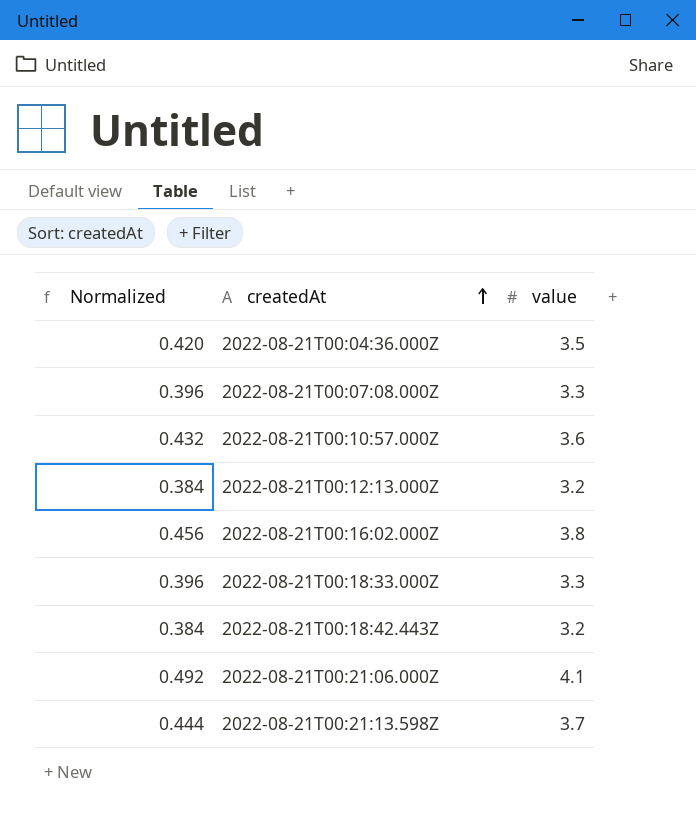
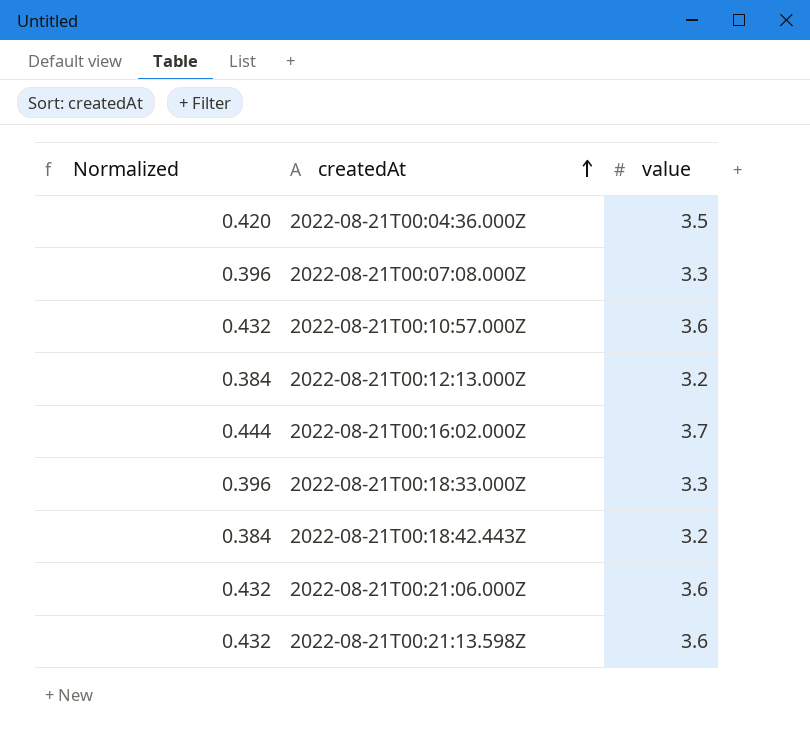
2022-08-21T00:16:02.000Z | Normalized: 0.456 -> 0.444
2022-08-21T00:16:02.000Z | value: 3.8 -> 3.7
2022-08-21T00:21:06.000Z | Normalized: 0.492 -> 0.432
2022-08-21T00:21:06.000Z | value: 4.1 -> 3.6
2022-08-21T00:21:13.598Z | Normalized: 0.444 -> 0.432
2022-08-21T00:21:13.598Z | value: 3.7 -> 3.6

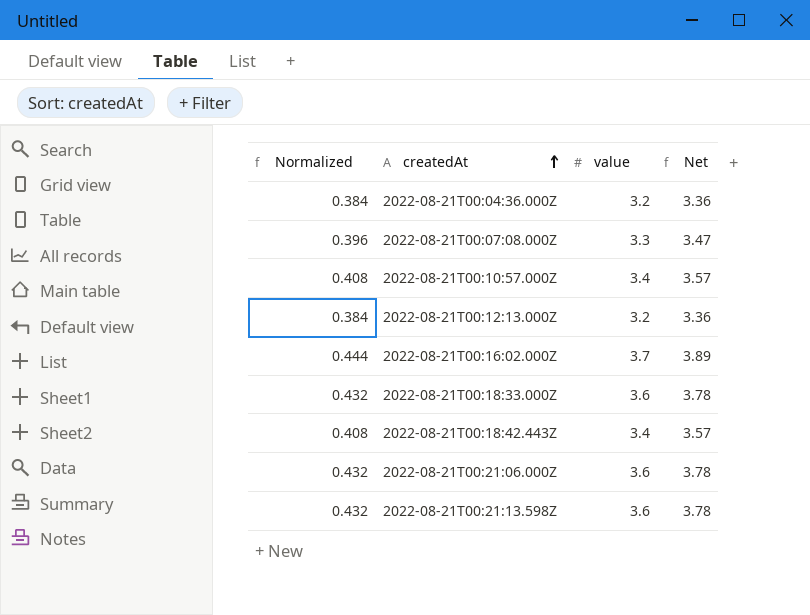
column Net | formula: none -> [value] * 1.05
2022-08-21T00:04:36.000Z | Normalized: 0.420 -> 0.384
2022-08-21T00:04:36.000Z | value: 3.5 -> 3.2
2022-08-21T00:10:57.000Z | Normalized: 0.432 -> 0.408
2022-08-21T00:10:57.000Z | value: 3.6 -> 3.4
2022-08-21T00:18:33.000Z | Normalized: 0.396 -> 0.432
2022-08-21T00:18:33.000Z | value: 3.3 -> 3.6
2022-08-21T00:18:42.443Z | Normalized: 0.384 -> 0.408
2022-08-21T00:18:42.443Z | value: 3.2 -> 3.4

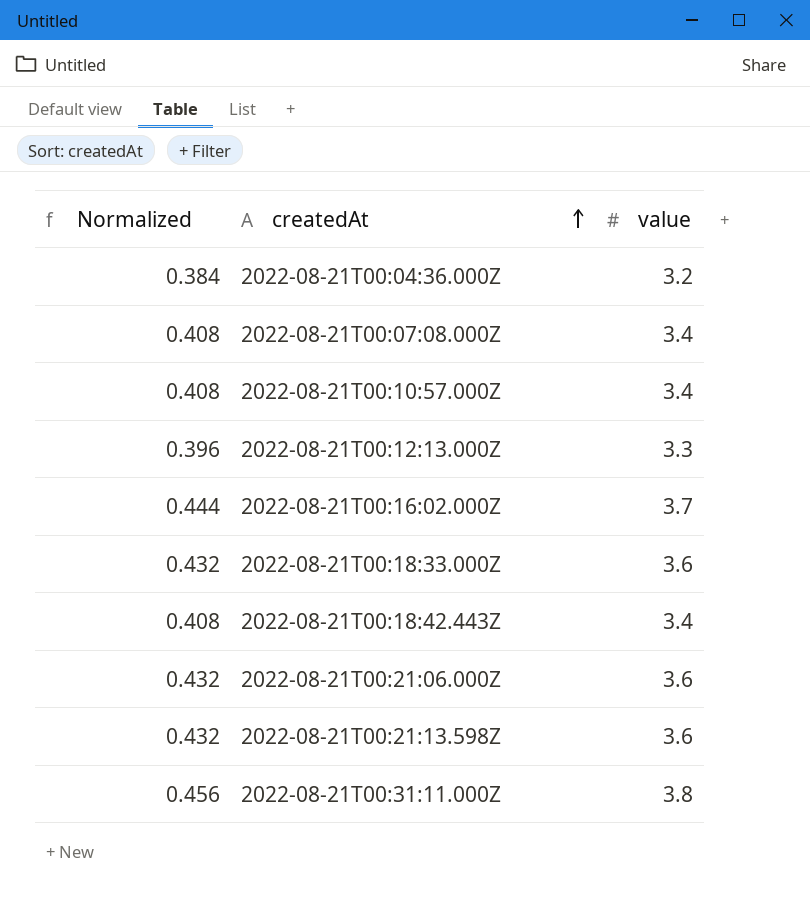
column Net | formula: [value] * 1.05 -> none
2022-08-21T00:07:08.000Z | Normalized: 0.396 -> 0.408
2022-08-21T00:07:08.000Z | value: 3.3 -> 3.4
2022-08-21T00:12:13.000Z | Normalized: 0.384 -> 0.396
2022-08-21T00:12:13.000Z | value: 3.2 -> 3.3
row 2022-08-21T00:31:11.000Z: none -> 0.456 | 3.8

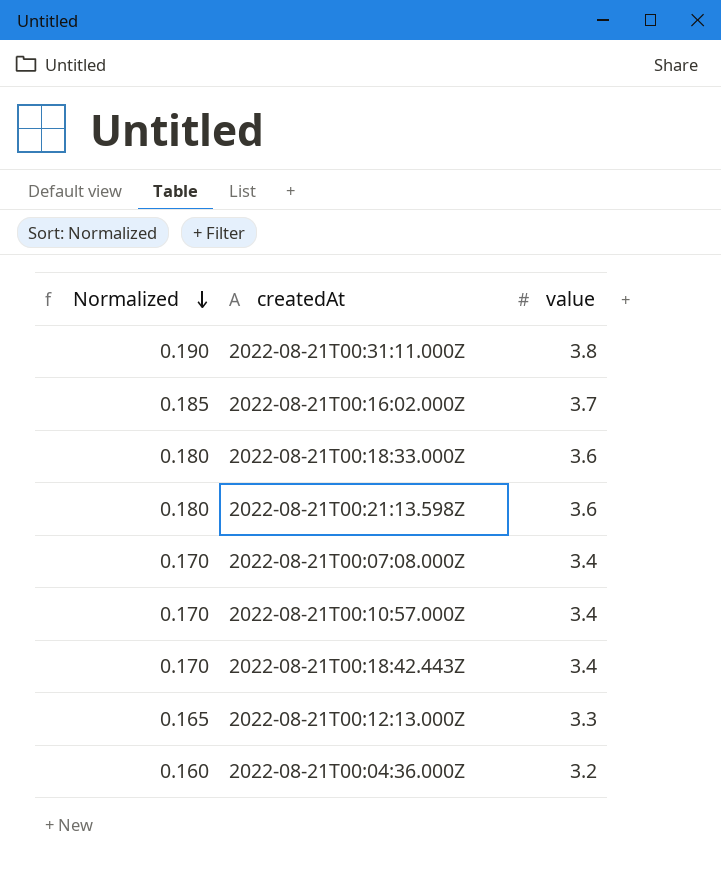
row order: createdAt ascending -> Normalized descending
column Normalized | formula: [value] * 0.12 -> [value] * 0.05
row 2022-08-21T00:21:06.000Z: 0.432 | 3.6 -> none

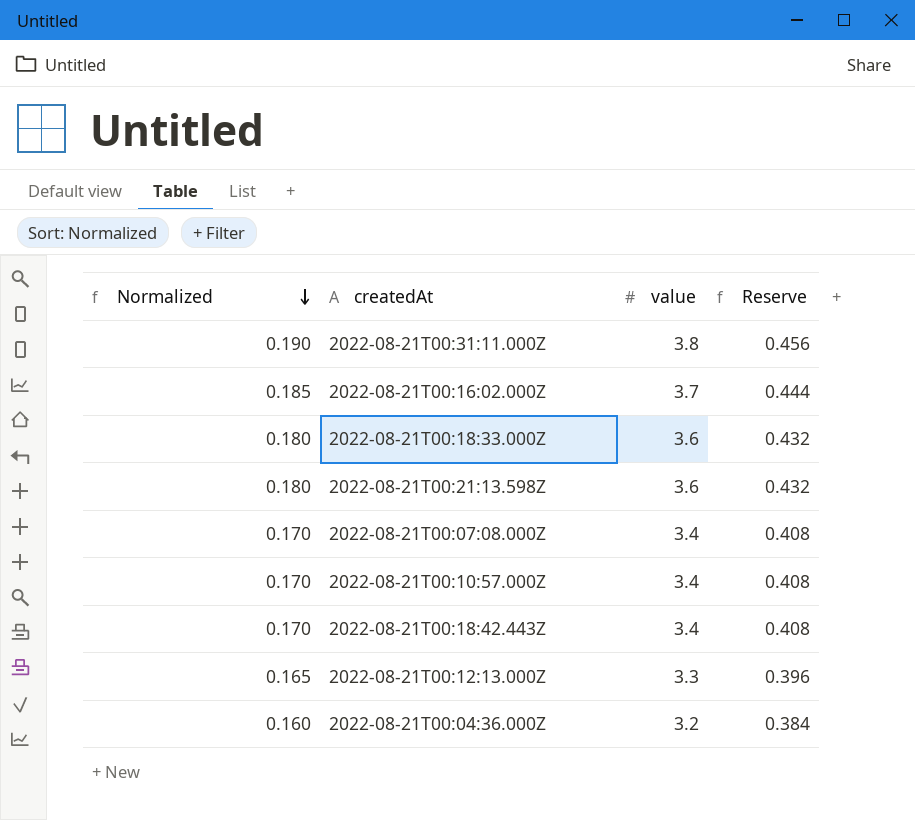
column Reserve | formula: none -> [value] * 0.12

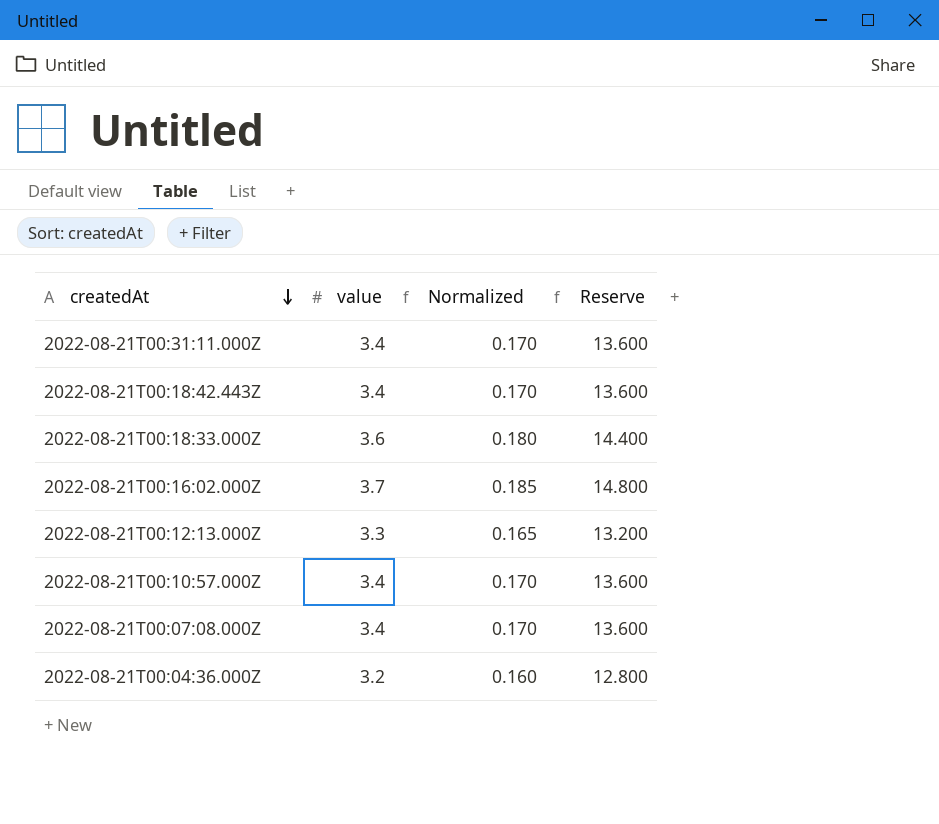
row order: Normalized descending -> createdAt descending
column Normalized | position: 1 -> 3
column Reserve | formula: [value] * 0.12 -> [value] * 4
row 2022-08-21T00:21:13.598Z: 0.180 | 3.6 | 0.432 -> none
2022-08-21T00:31:11.000Z | value: 3.8 -> 3.4
2022-08-21T00:31:11.000Z | Normalized: 0.190 -> 0.170

